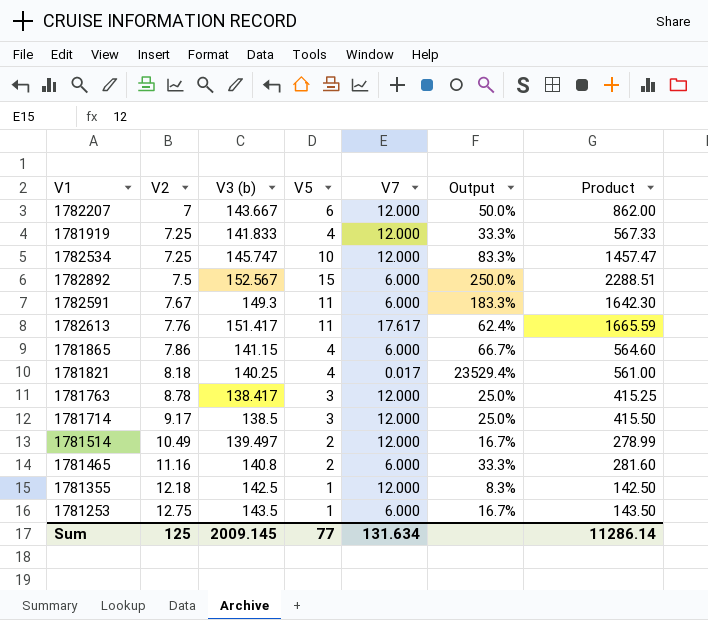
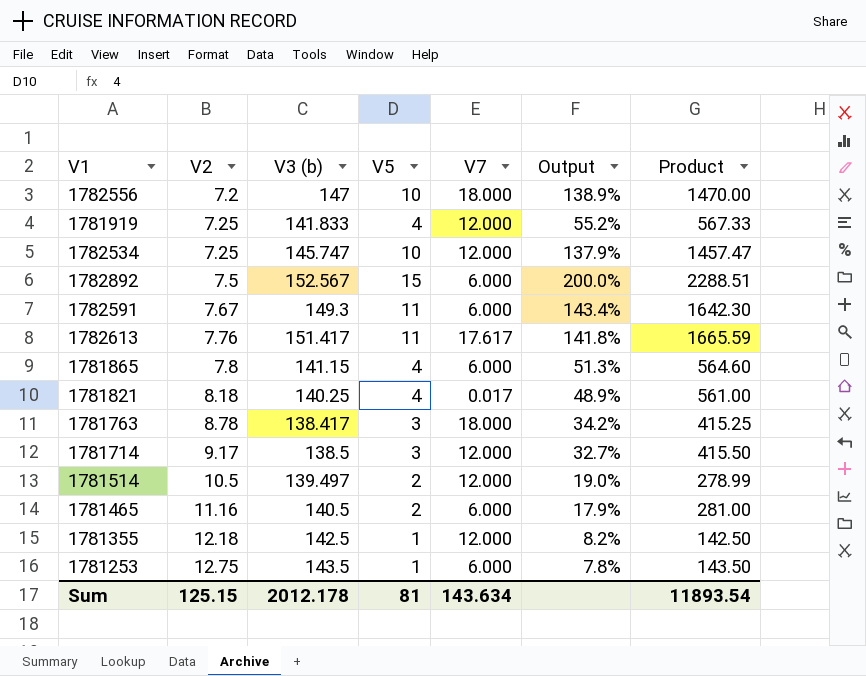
column Output | formula: [V5] / [V7] -> [V5] / [V2]
row 1782207: 7 | 143.667 | 6 | 12.000 | 50.0% | 862.00 -> none
row 1782556: none -> 7.2 | 147 | 10 | 18.000 | 138.9% | 1470.00
1781865 | V2: 7.86 -> 7.8
1781763 | V7: 12.000 -> 18.000
1781514 | V2: 10.49 -> 10.5
1781465 | V3 (b): 140.8 -> 140.5
1781465 | Product: 281.60 -> 281.00
Sum | V2: 125 -> 125.15
Sum | V3 (b): 2009.145 -> 2012.178
Sum | V5: 77 -> 81
Sum | V7: 131.634 -> 143.634
Sum | Product: 11286.14 -> 11893.54

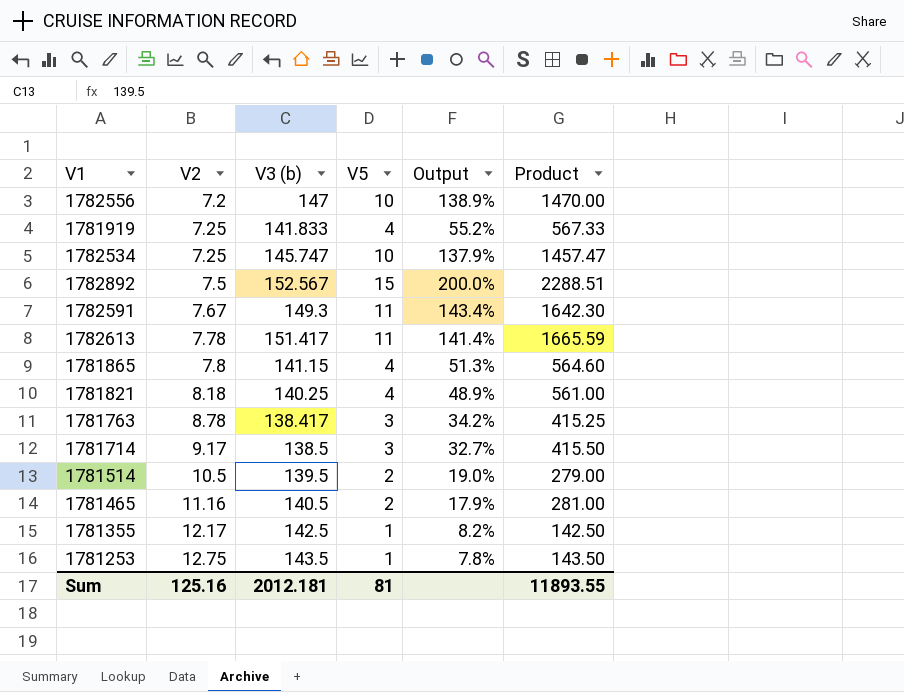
column V7 | position: 5 -> none
1782613 | V2: 7.76 -> 7.78
1782613 | Output: 141.8% -> 141.4%
1781514 | V3 (b): 139.497 -> 139.5
1781514 | Product: 278.99 -> 279.00
1781355 | V2: 12.18 -> 12.17
Sum | V2: 125.15 -> 125.16
Sum | V3 (b): 2012.178 -> 2012.181
Sum | Product: 11893.54 -> 11893.55

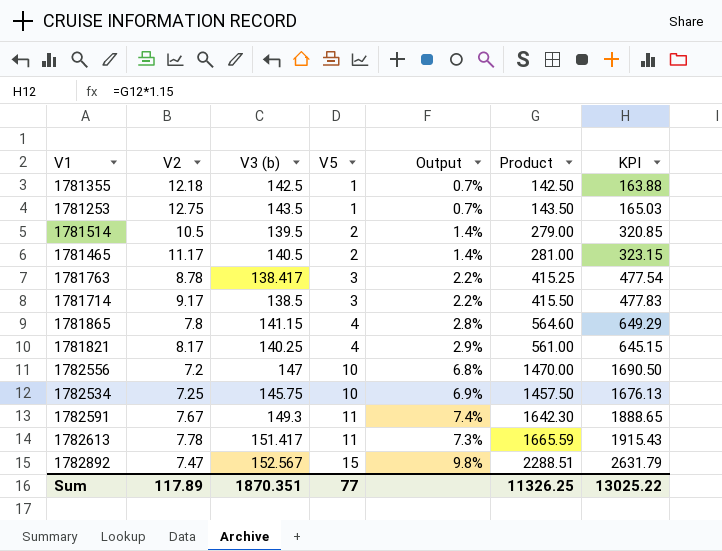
row order: V2 ascending -> V5 ascending
column Output | formula: [V5] / [V2] -> [V5] / [V3 (b)]
column KPI | formula: none -> [Product] * 1.15
row 1781919: 7.25 | 141.833 | 4 | 55.2% | 567.33 -> none
1781355 | V2: 12.17 -> 12.18
1781465 | V2: 11.16 -> 11.17
1781821 | V2: 8.18 -> 8.17
1782534 | V3 (b): 145.747 -> 145.75
1782534 | Product: 1457.47 -> 1457.50
1782892 | V2: 7.5 -> 7.47
Sum | V2: 125.16 -> 117.89
Sum | V3 (b): 2012.181 -> 1870.351
Sum | V5: 81 -> 77
Sum | Product: 11893.55 -> 11326.25

